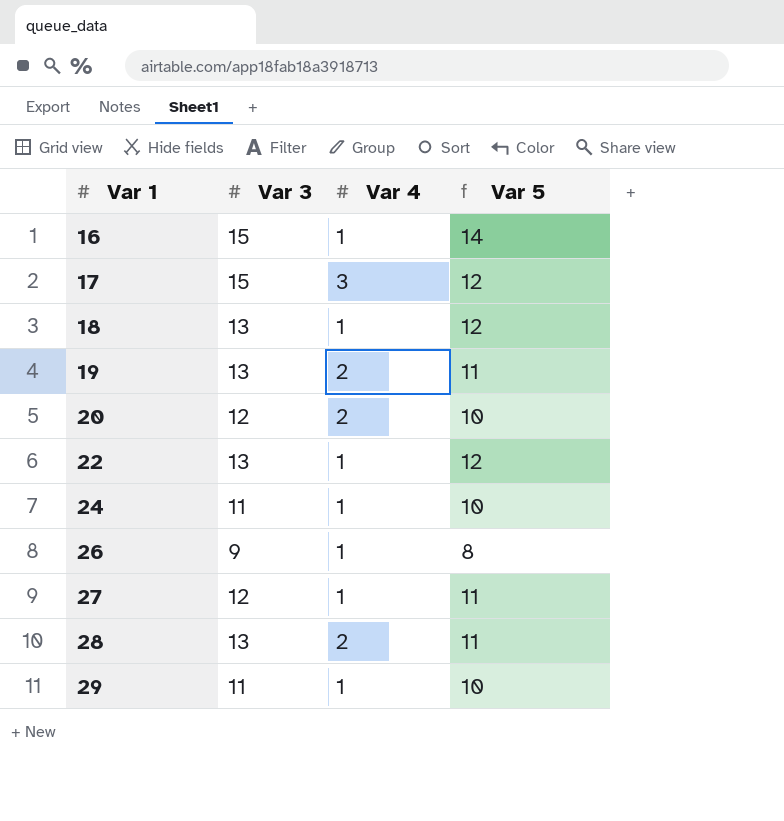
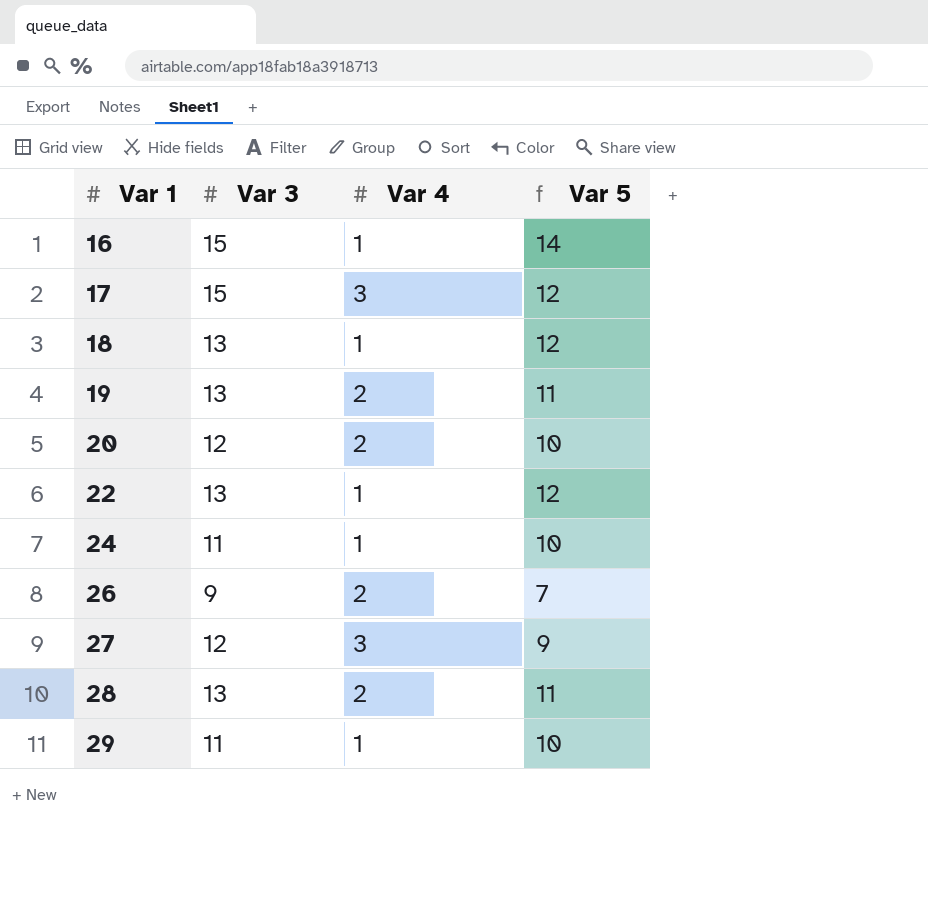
26 | Var 4: 1 -> 2
26 | Var 5: 8 -> 7
27 | Var 4: 1 -> 3
27 | Var 5: 11 -> 9

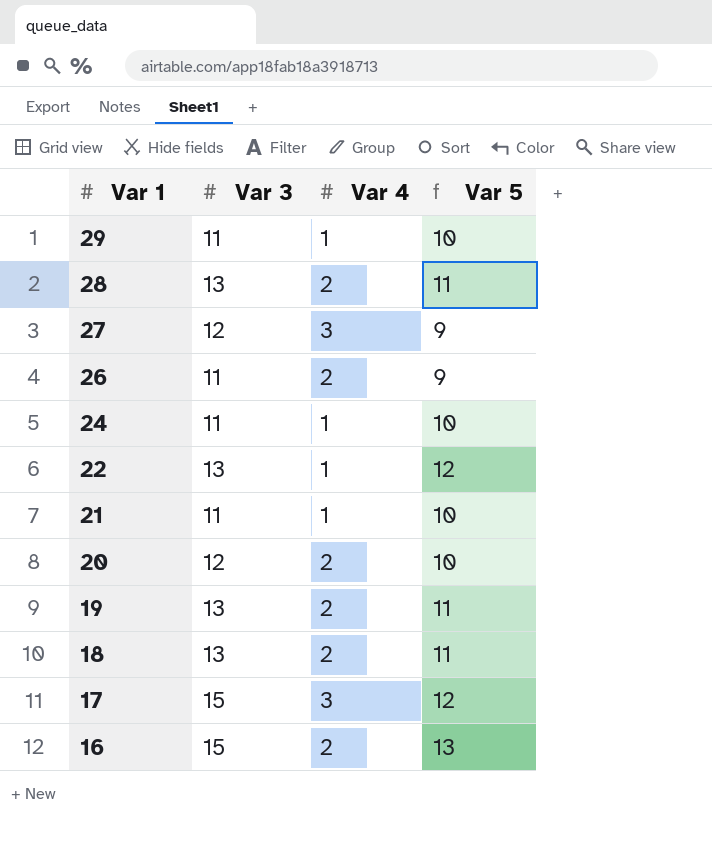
row order: Var 1 ascending -> Var 1 descending
26 | Var 3: 9 -> 11
26 | Var 5: 7 -> 9
row 21: none -> 11 | 1 | 10
18 | Var 4: 1 -> 2
18 | Var 5: 12 -> 11
16 | Var 4: 1 -> 2
16 | Var 5: 14 -> 13

